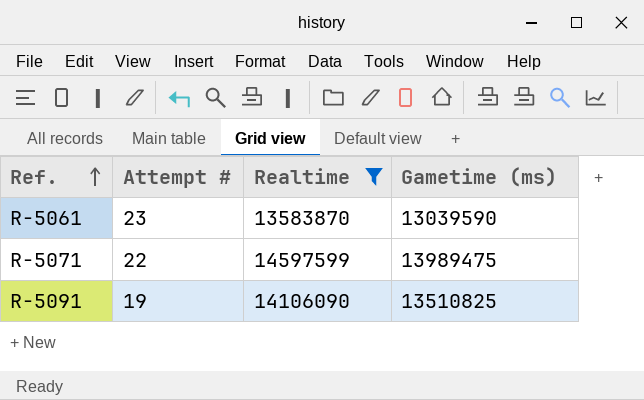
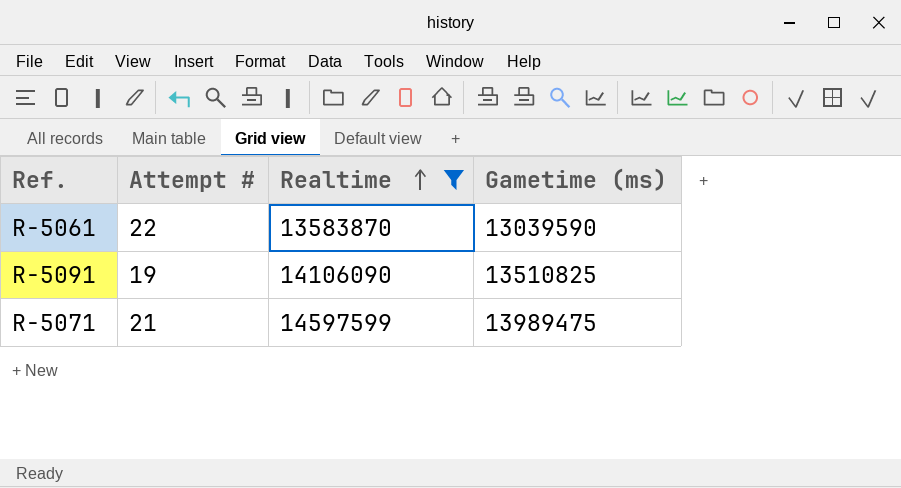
row order: Ref. ascending -> Realtime ascending
R-5061 | Attempt #: 23 -> 22
R-5071 | Attempt #: 22 -> 21

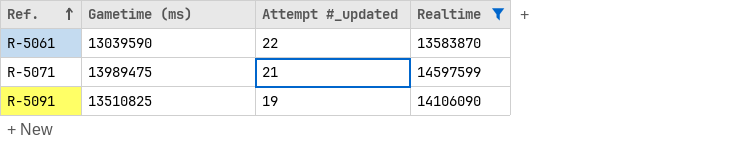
row order: Realtime ascending -> Ref. ascending
column Gametime (ms) | position: 4 -> 2
column name: Attempt # -> Attempt #_updated

